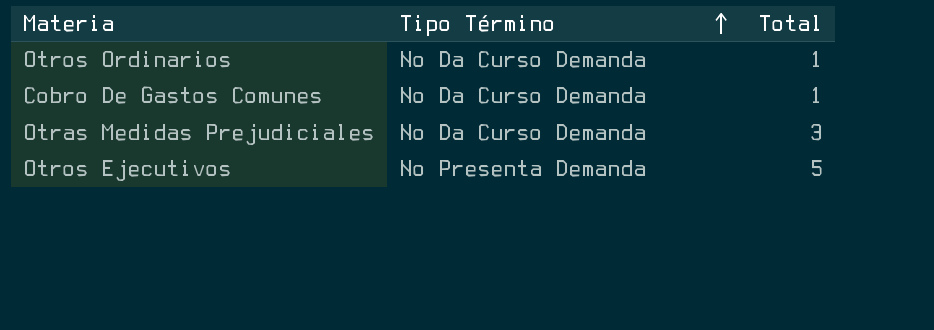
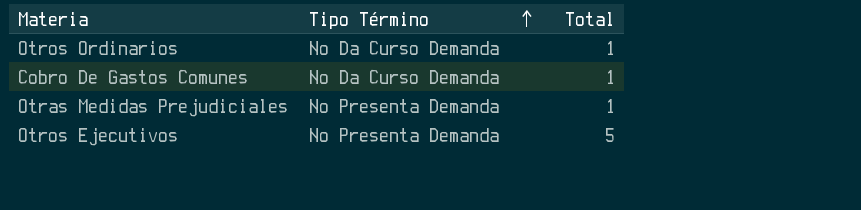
Otras Medidas Prejudiciales | Tipo Término: No Da Curso Demanda -> No Presenta Demanda
Otras Medidas Prejudiciales | Total: 3 -> 1

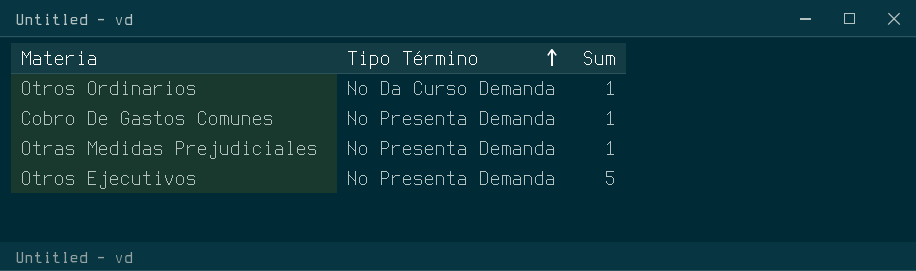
column name: Total -> Sum
Cobro De Gastos Comunes | Tipo Término: No Da Curso Demanda -> No Presenta Demanda

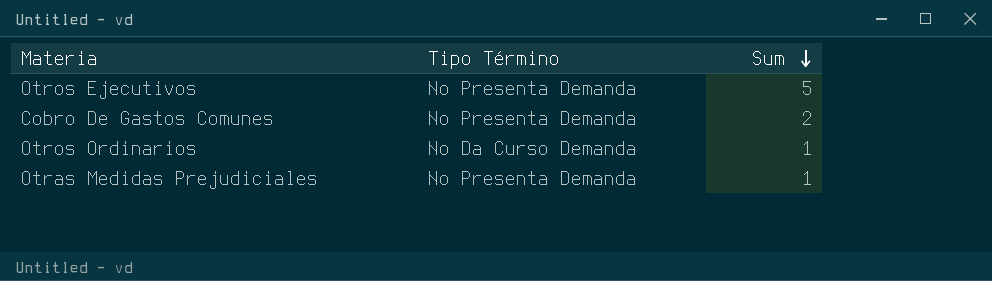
row order: Tipo Término ascending -> Sum descending
Cobro De Gastos Comunes | Sum: 1 -> 2

